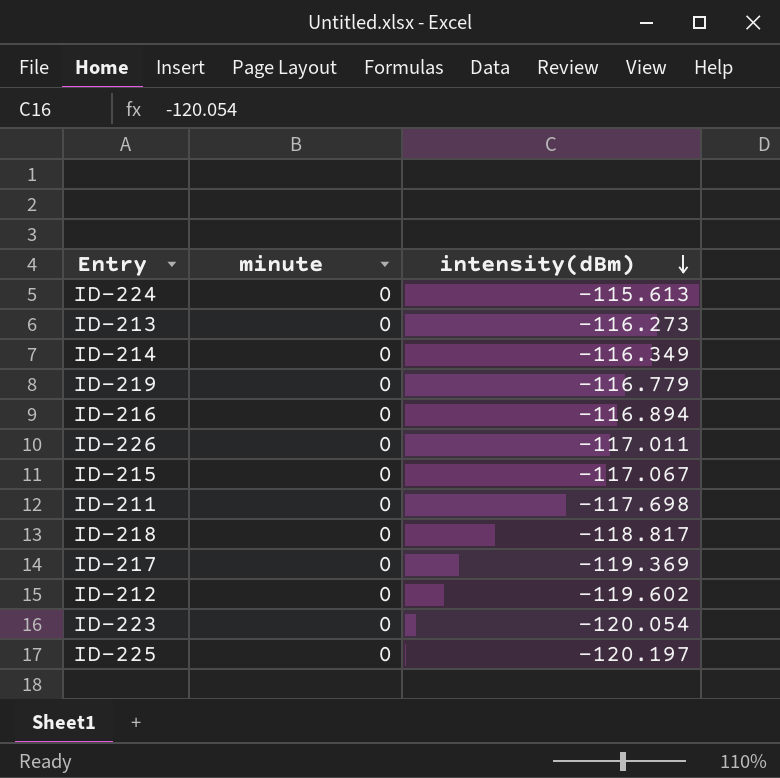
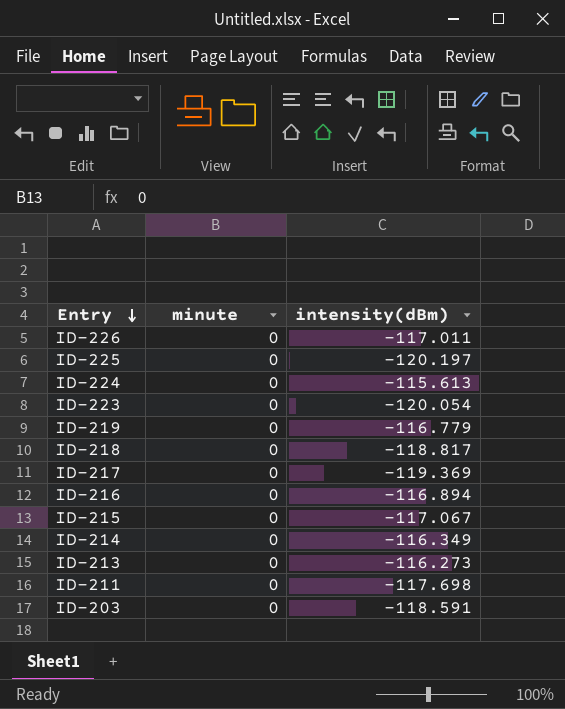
row order: intensity(dBm) descending -> Entry descending
row ID-212: 0 | -119.602 -> none
row ID-203: none -> 0 | -118.591

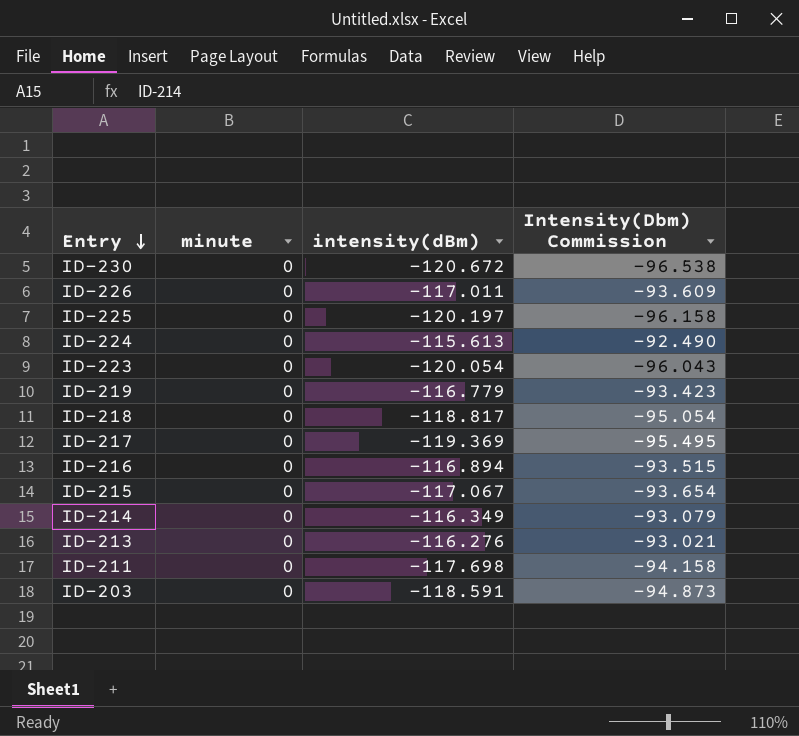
column Intensity(Dbm) Commission | formula: none -> [intensity(dBm)] * 0.8
row ID-230: none -> 0 | -120.672 | -96.538
ID-213 | intensity(dBm): -116.273 -> -116.276

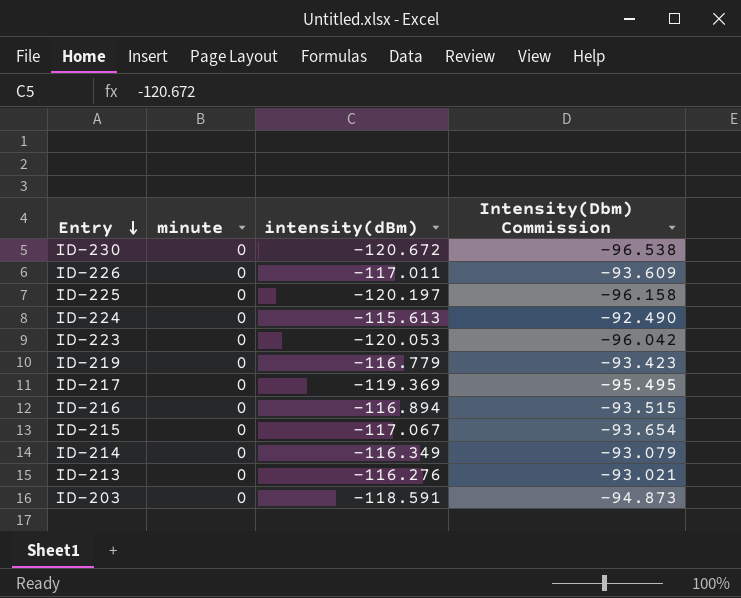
row ID-218: 0 | -118.817 | -95.054 -> none
row ID-211: 0 | -117.698 | -94.158 -> none
ID-223 | intensity(dBm): -120.054 -> -120.053
ID-223 | Intensity(Dbm) Commission: -96.043 -> -96.042

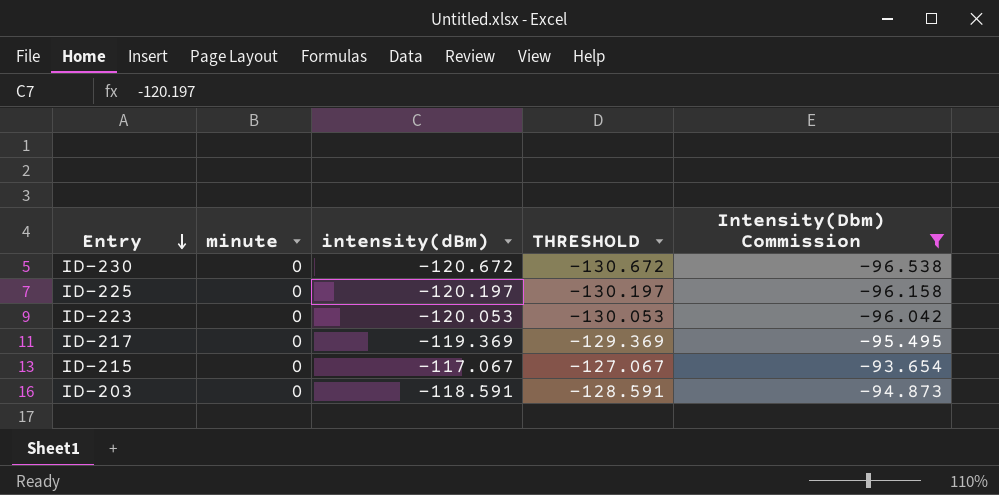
filter: none -> Intensity(Dbm) Commission <= -93.654
column THRESHOLD | formula: none -> [intensity(dBm)] - 10

